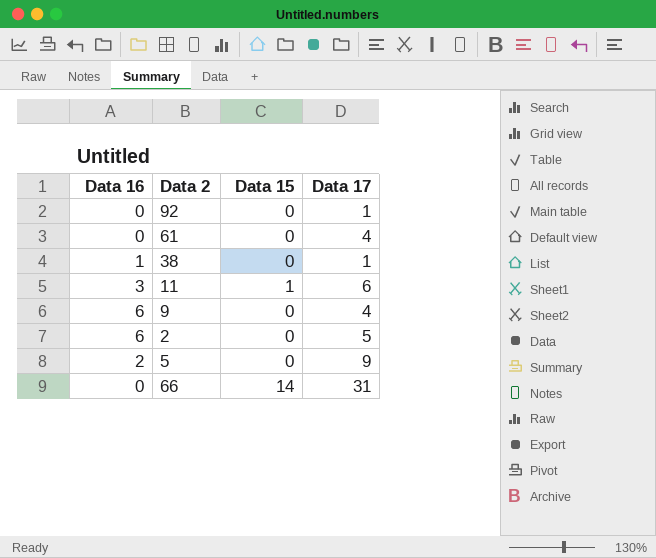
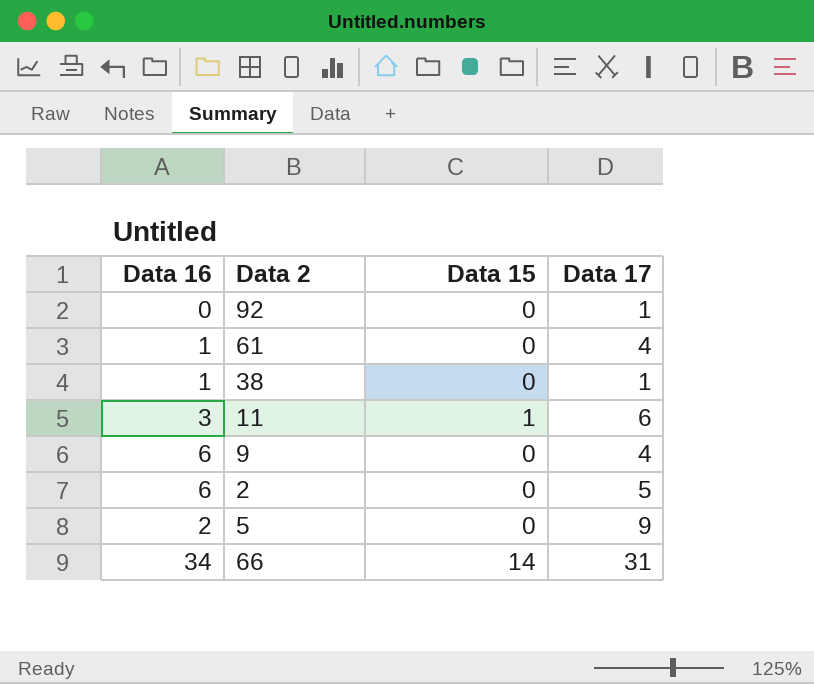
61 | Data 16: 0 -> 1
66 | Data 16: 0 -> 34

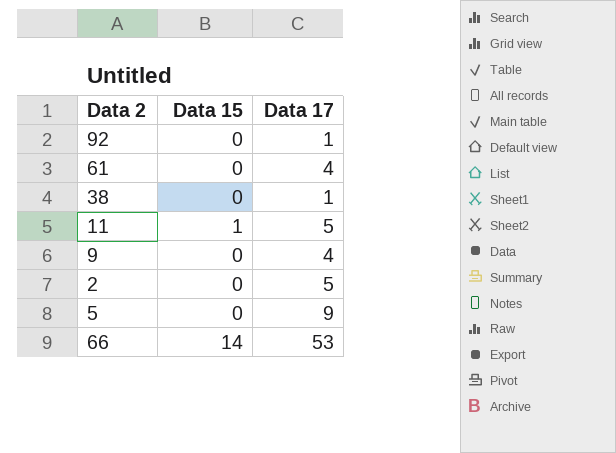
column Data 16 | position: 1 -> none
11 | Data 17: 6 -> 5
66 | Data 17: 31 -> 53

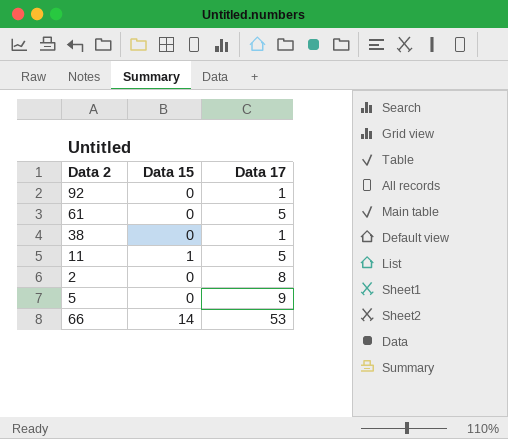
row 9: 0 | 4 -> none
61 | Data 17: 4 -> 5
2 | Data 17: 5 -> 8

